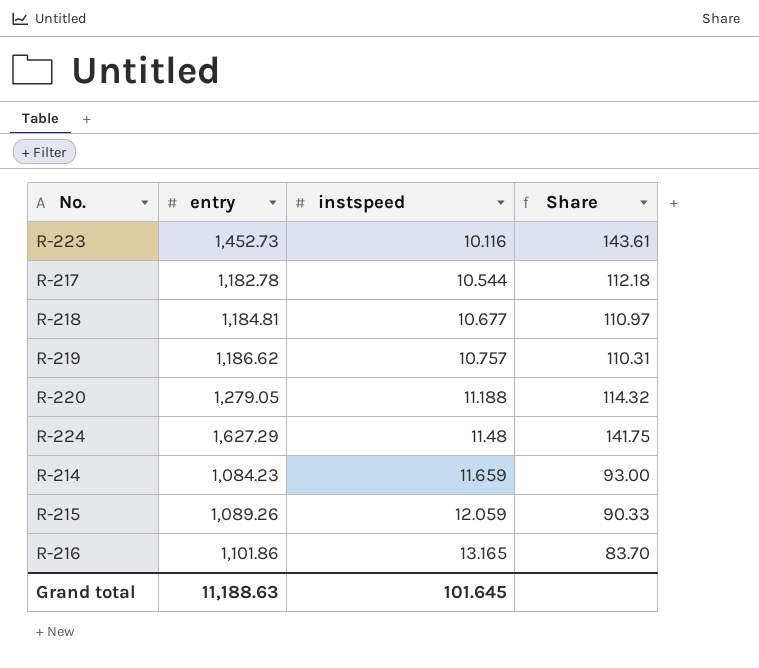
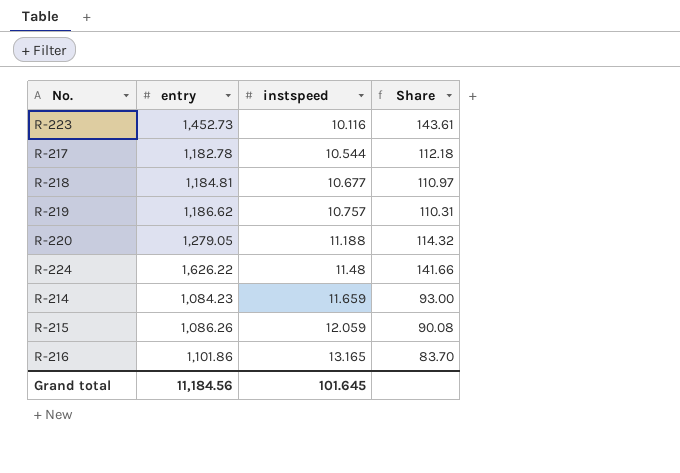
R-224 | entry: 1,627.29 -> 1,626.22
R-224 | Share: 141.75 -> 141.66
R-215 | entry: 1,089.26 -> 1,086.26
R-215 | Share: 90.33 -> 90.08
Grand total | entry: 11,188.63 -> 11,184.56

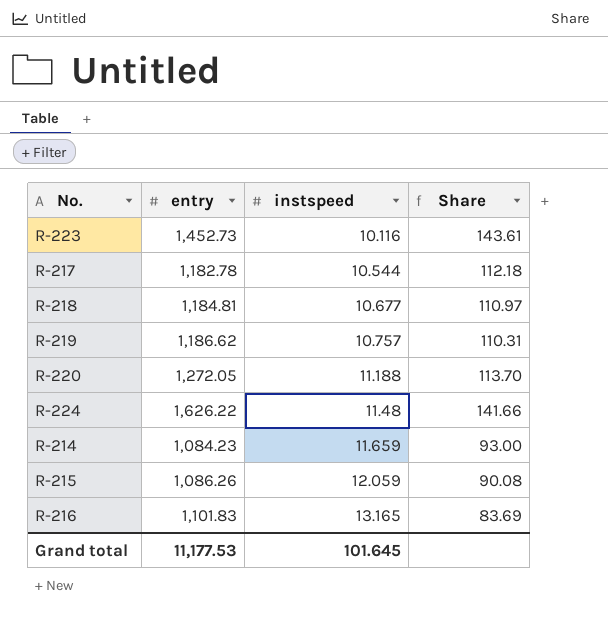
R-220 | entry: 1,279.05 -> 1,272.05
R-220 | Share: 114.32 -> 113.70
R-216 | entry: 1,101.86 -> 1,101.83
R-216 | Share: 83.70 -> 83.69
Grand total | entry: 11,184.56 -> 11,177.53

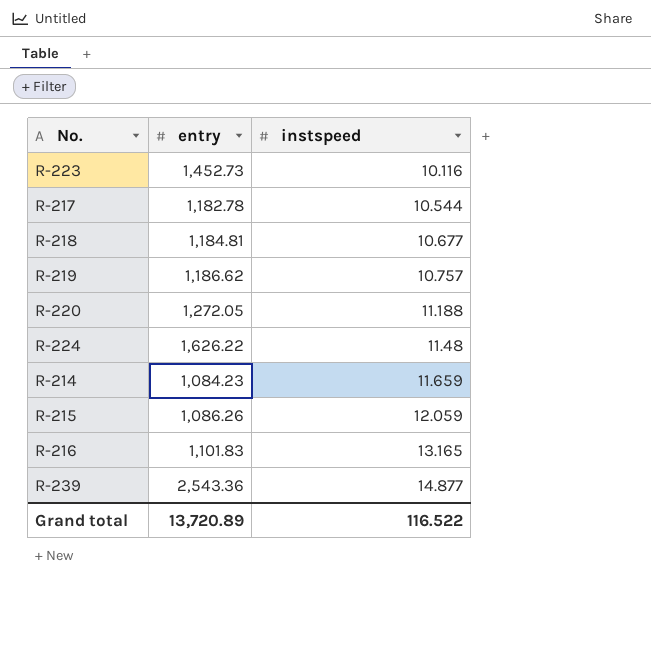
column Share | formula: [entry] / [instspeed] -> none
row R-239: none -> 2,543.36 | 14.877
Grand total | entry: 11,177.53 -> 13,720.89
Grand total | instspeed: 101.645 -> 116.522

